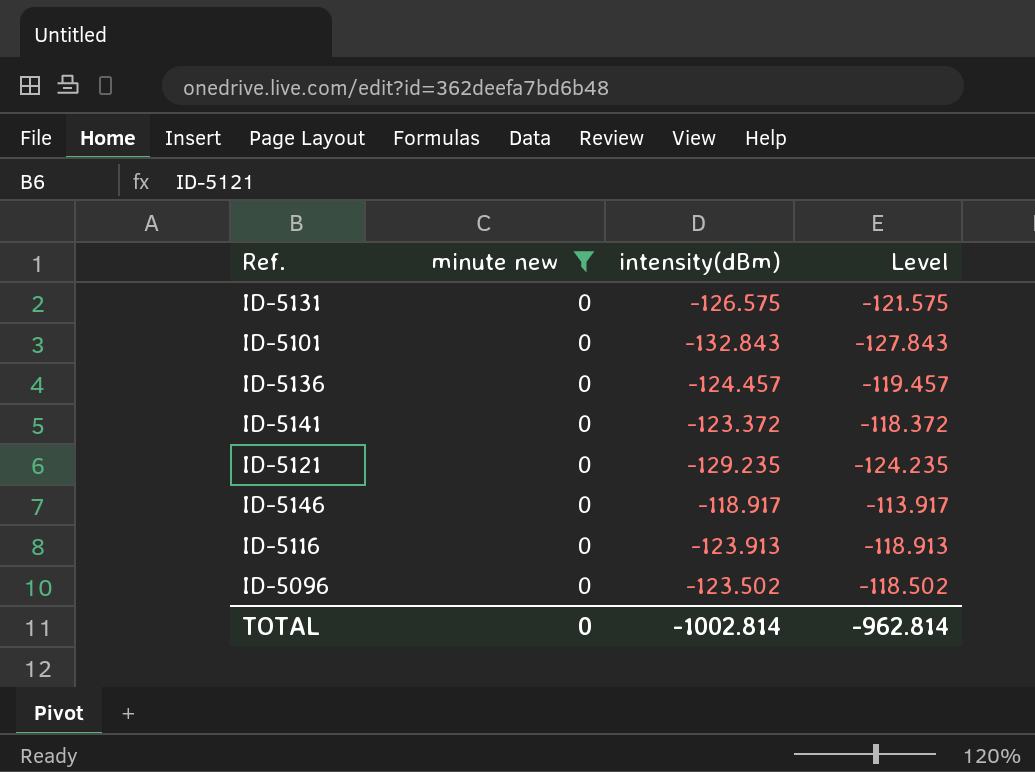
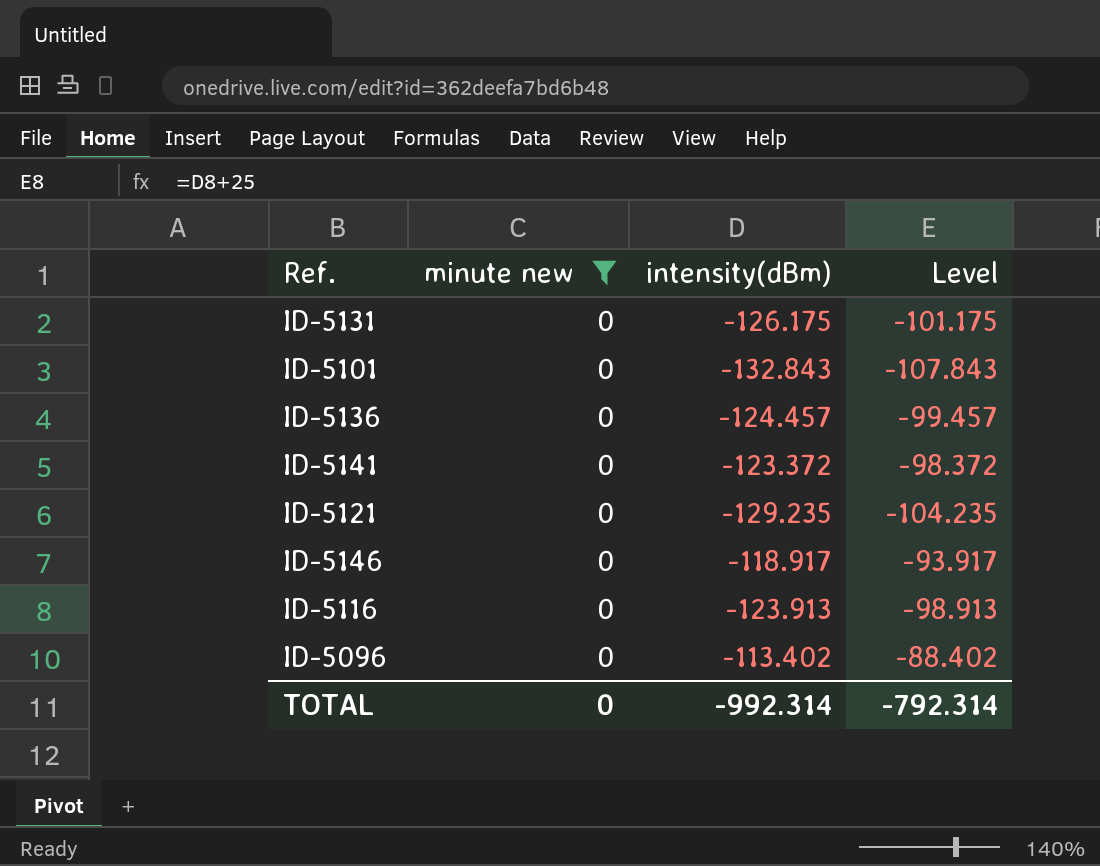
column Level | formula: [intensity(dBm)] + 5 -> [intensity(dBm)] + 25
ID-5131 | intensity(dBm): -126.575 -> -126.175
ID-5096 | intensity(dBm): -123.502 -> -113.402
TOTAL | intensity(dBm): -1002.814 -> -992.314
TOTAL | Level: -962.814 -> -792.314

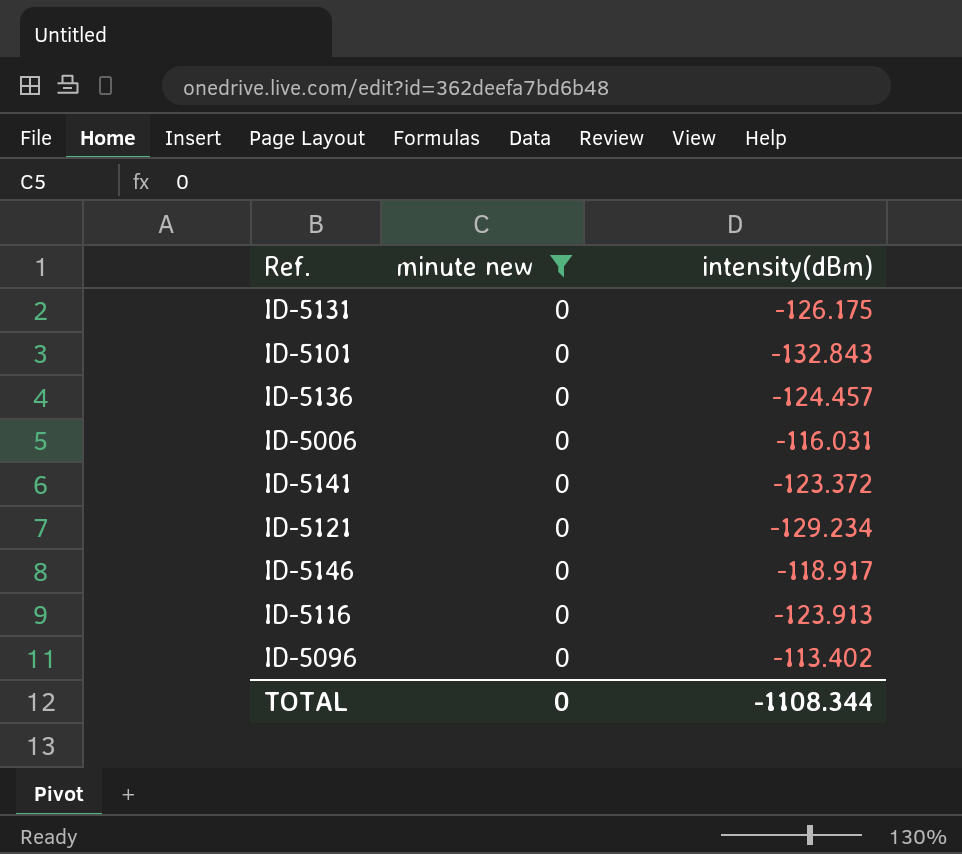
column Level | formula: [intensity(dBm)] + 25 -> none
row ID-5006: none -> 0 | -116.031
ID-5121 | intensity(dBm): -129.235 -> -129.234
TOTAL | intensity(dBm): -992.314 -> -1108.344

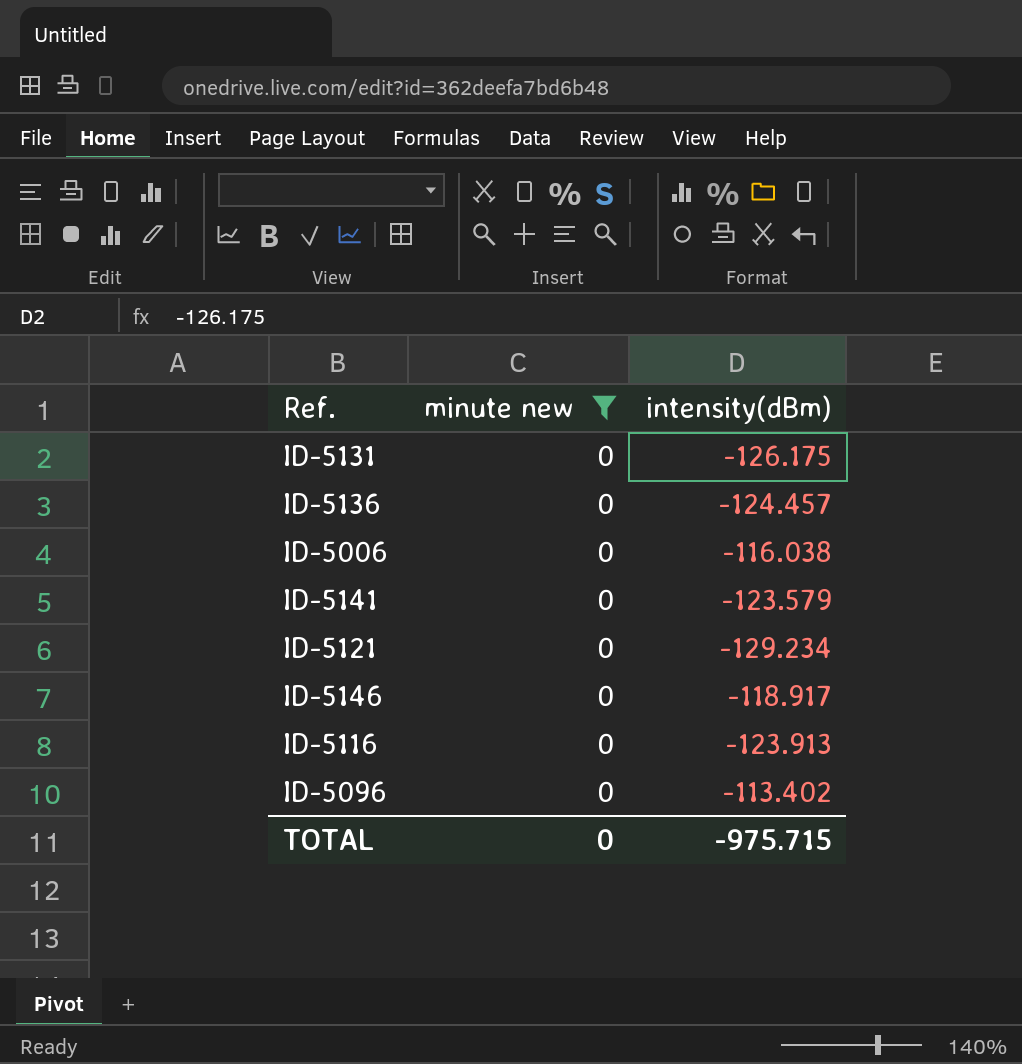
row ID-5101: 0 | -132.843 -> none
ID-5006 | intensity(dBm): -116.031 -> -116.038
ID-5141 | intensity(dBm): -123.372 -> -123.579
TOTAL | intensity(dBm): -1108.344 -> -975.715

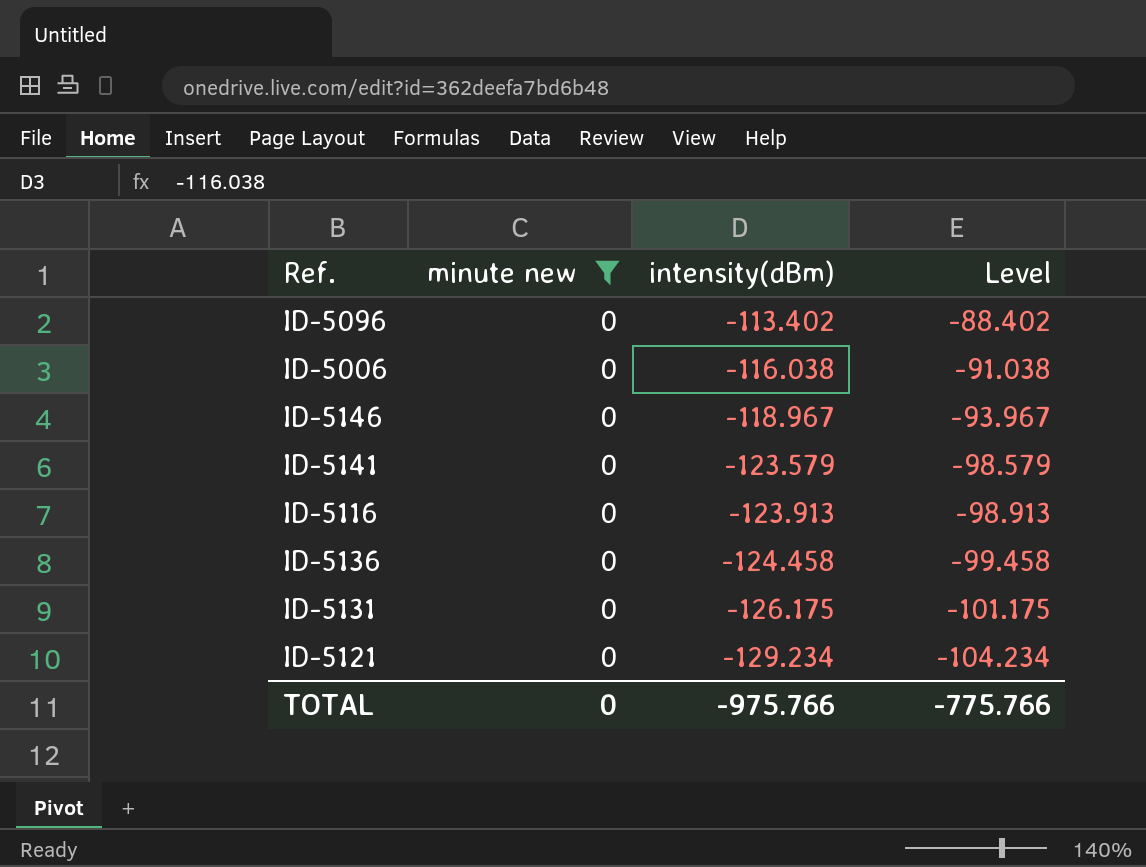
row order: none -> intensity(dBm) descending
column Level | formula: none -> [intensity(dBm)] + 25
ID-5146 | intensity(dBm): -118.917 -> -118.967
ID-5136 | intensity(dBm): -124.457 -> -124.458
TOTAL | intensity(dBm): -975.715 -> -975.766

